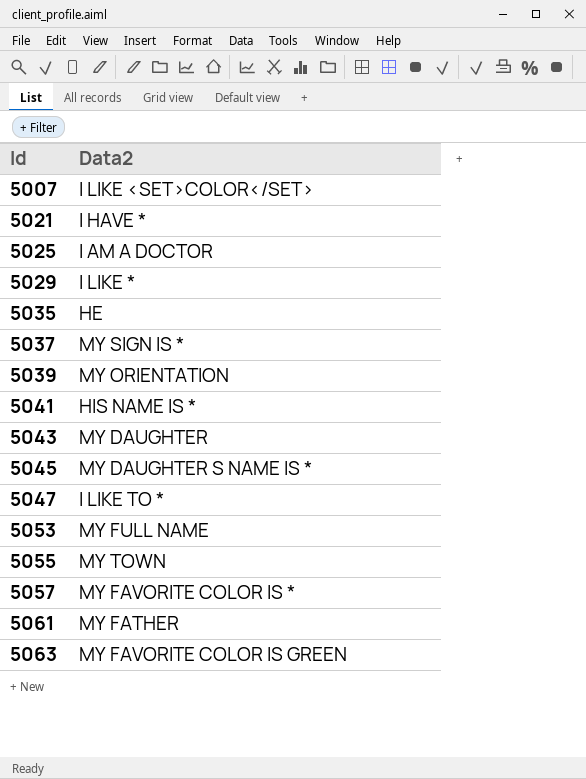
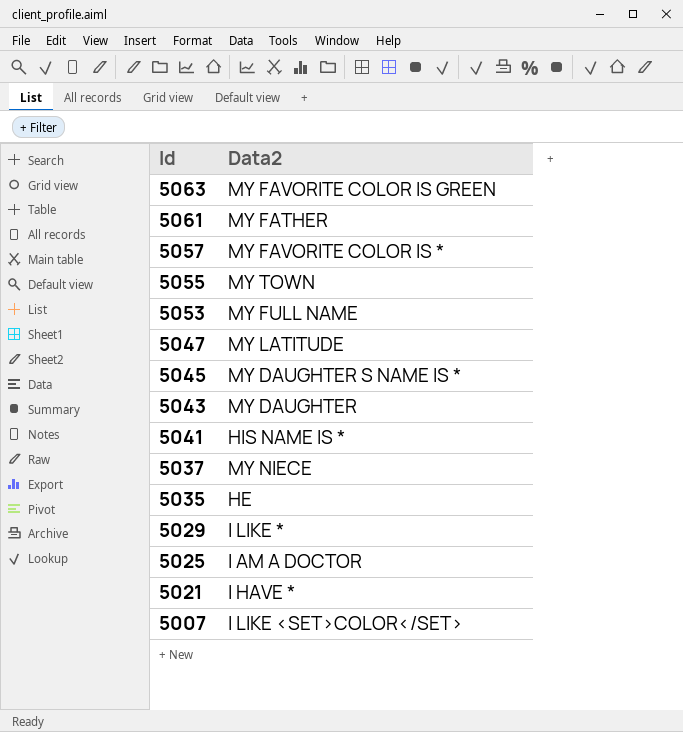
row order: Id ascending -> Id descending
row 5039: MY ORIENTATION -> none
5047 | Data2: I LIKE TO * -> MY LATITUDE
5037 | Data2: MY SIGN IS * -> MY NIECE

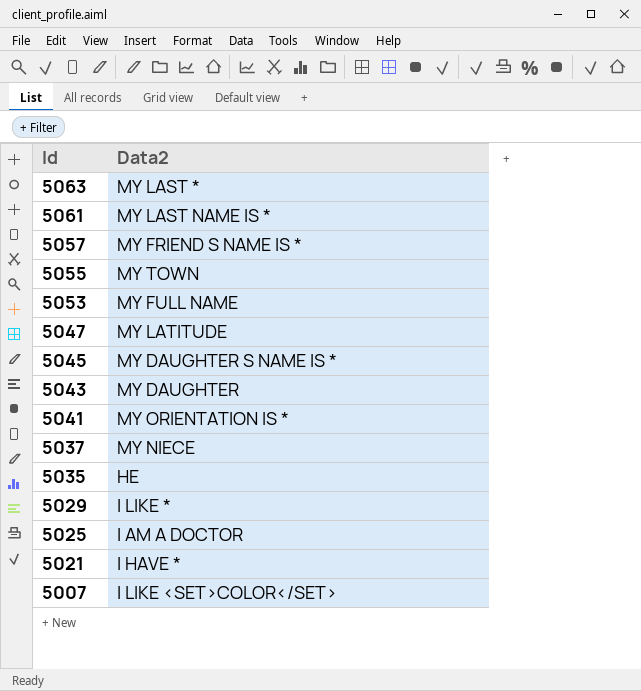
5063 | Data2: MY FAVORITE COLOR IS GREEN -> MY LAST *
5061 | Data2: MY FATHER -> MY LAST NAME IS *
5057 | Data2: MY FAVORITE COLOR IS * -> MY FRIEND S NAME IS *
5041 | Data2: HIS NAME IS * -> MY ORIENTATION IS *

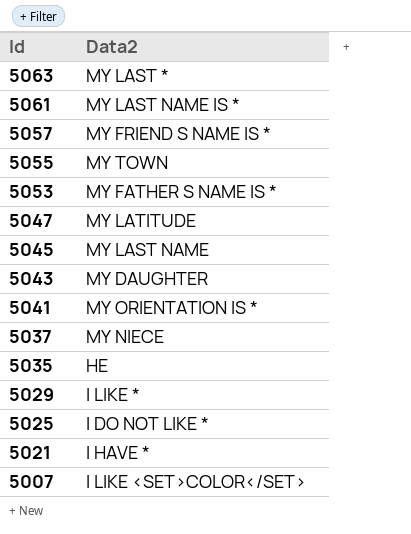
5053 | Data2: MY FULL NAME -> MY FATHER S NAME IS *
5045 | Data2: MY DAUGHTER S NAME IS * -> MY LAST NAME
5025 | Data2: I AM A DOCTOR -> I DO NOT LIKE *

